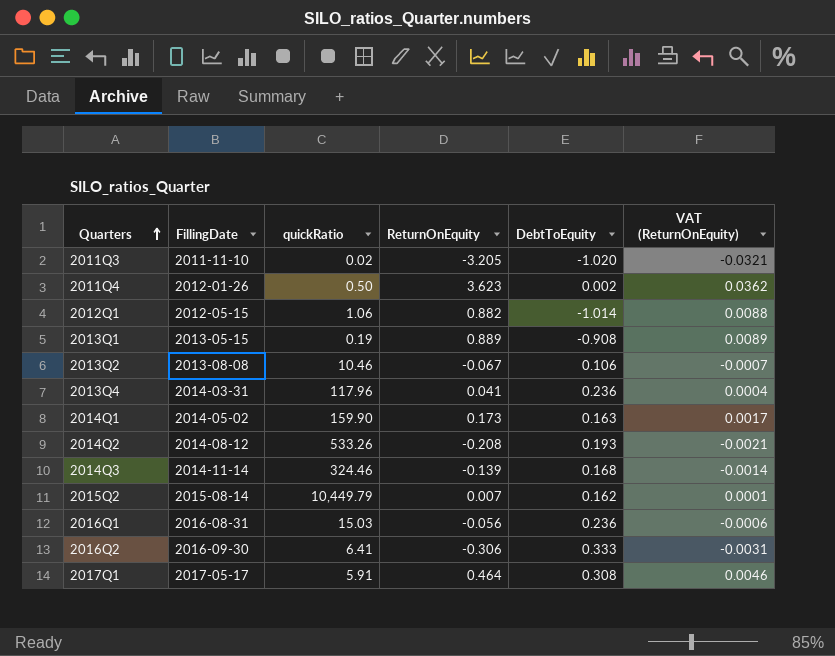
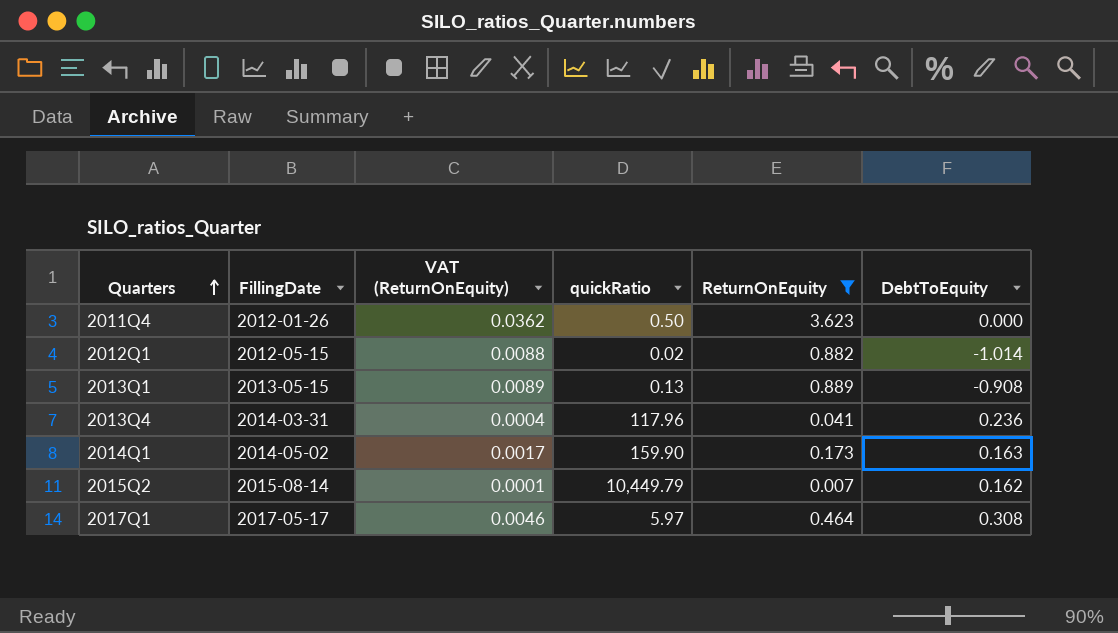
filter: none -> ReturnOnEquity >= 0.007
column VAT (ReturnOnEquity) | position: 6 -> 3
2011Q4 | DebtToEquity: 0.002 -> 0.000
2012Q1 | quickRatio: 1.06 -> 0.02
2013Q1 | quickRatio: 0.19 -> 0.13
2017Q1 | quickRatio: 5.91 -> 5.97

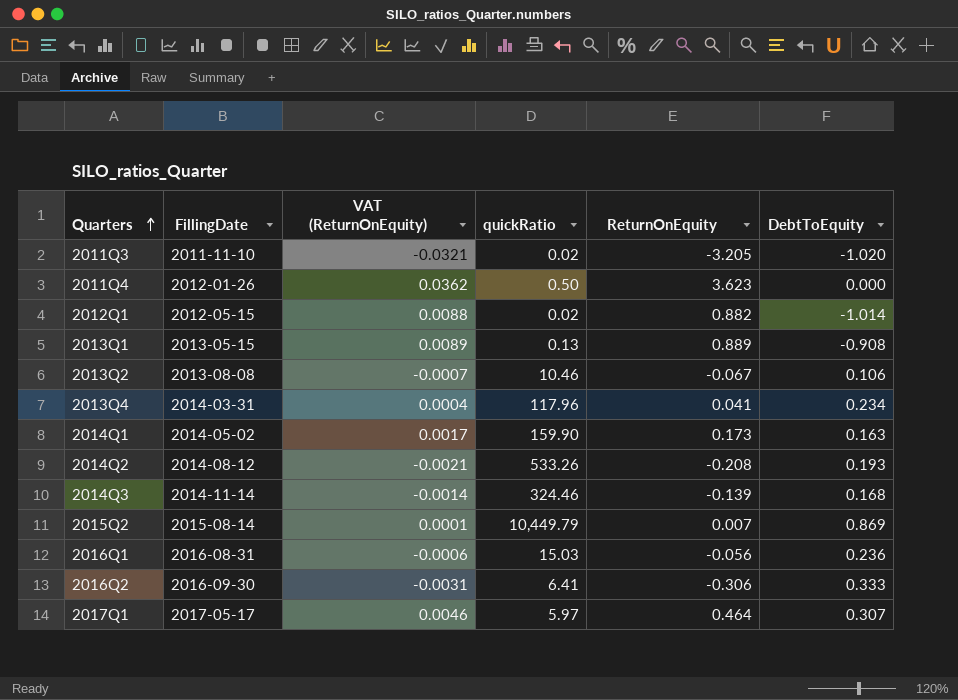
filter: ReturnOnEquity >= 0.007 -> none
2013Q4 | DebtToEquity: 0.236 -> 0.234
2015Q2 | DebtToEquity: 0.162 -> 0.869
2017Q1 | DebtToEquity: 0.308 -> 0.307

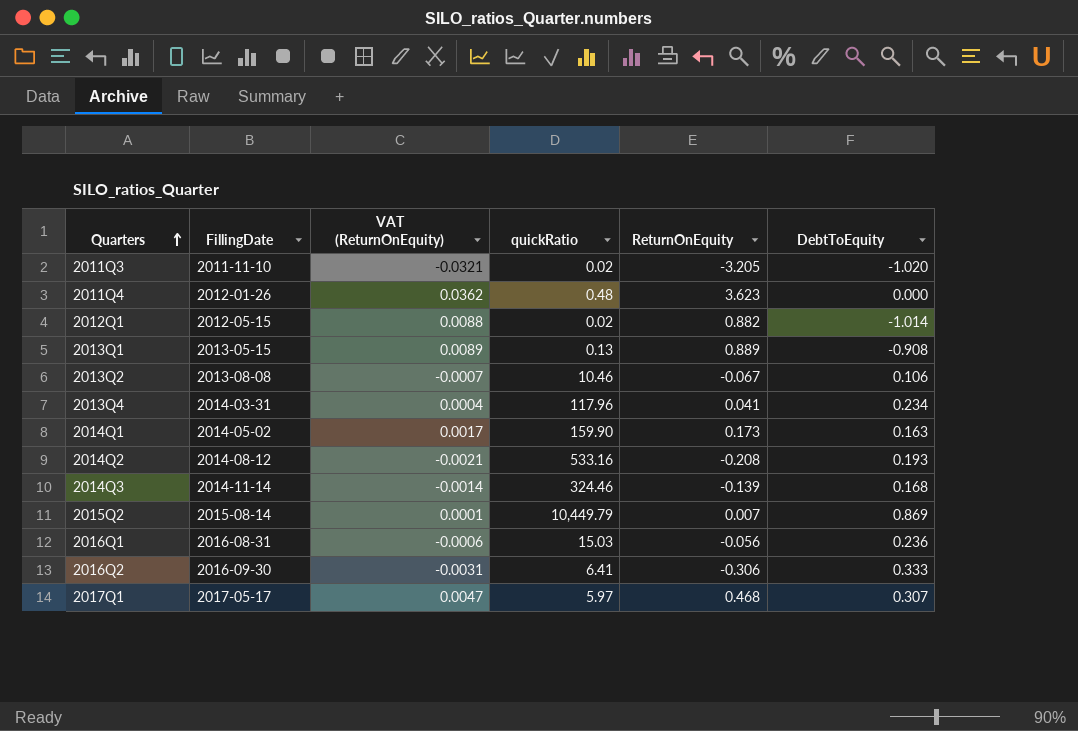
2011Q4 | quickRatio: 0.50 -> 0.48
2014Q2 | quickRatio: 533.26 -> 533.16
2017Q1 | VAT (ReturnOnEquity): 0.0046 -> 0.0047
2017Q1 | ReturnOnEquity: 0.464 -> 0.468

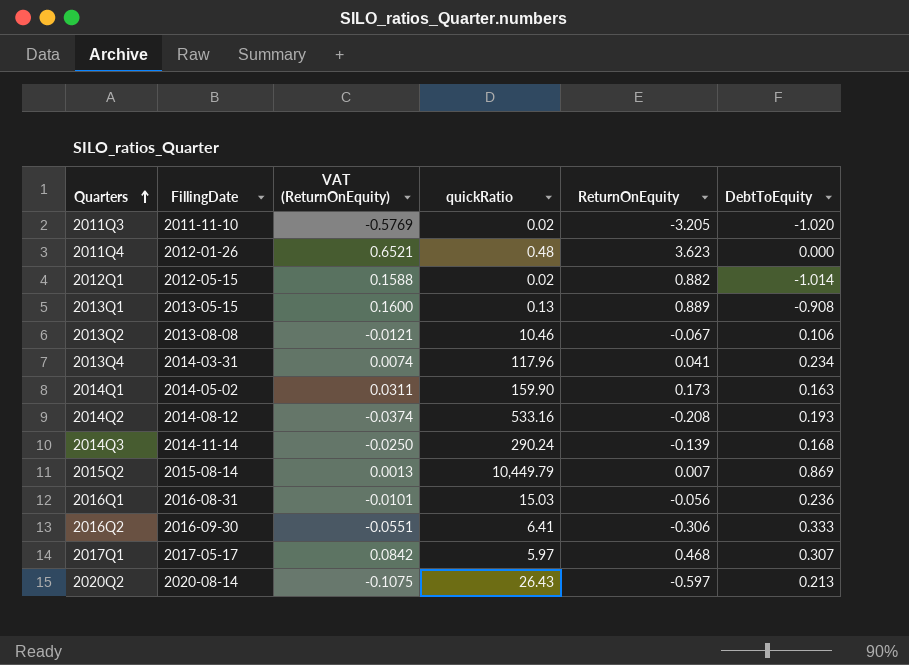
column VAT (ReturnOnEquity) | formula: [ReturnOnEquity] * 0.01 -> [ReturnOnEquity] * 0.18
2014Q3 | quickRatio: 324.46 -> 290.24
row 2020Q2: none -> 2020-08-14 | -0.1075 | 26.43 | -0.597 | 0.213

